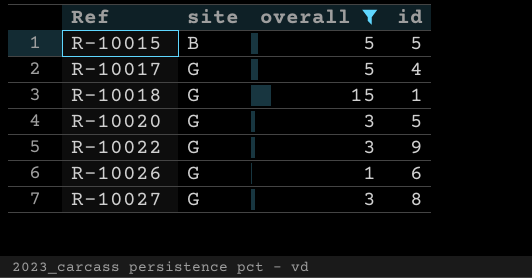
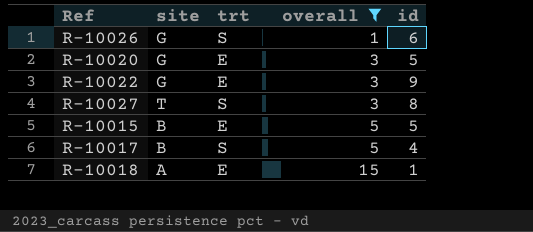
row order: Ref ascending -> overall ascending
column trt | position: none -> 3
R-10027 | site: G -> T
R-10017 | site: G -> B
R-10018 | site: G -> A

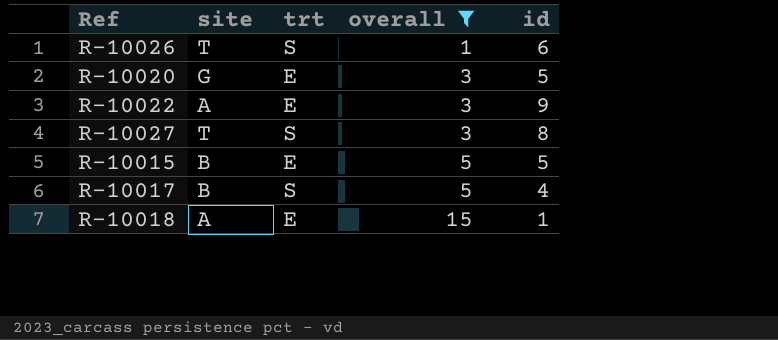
R-10026 | site: G -> T
R-10022 | site: G -> A

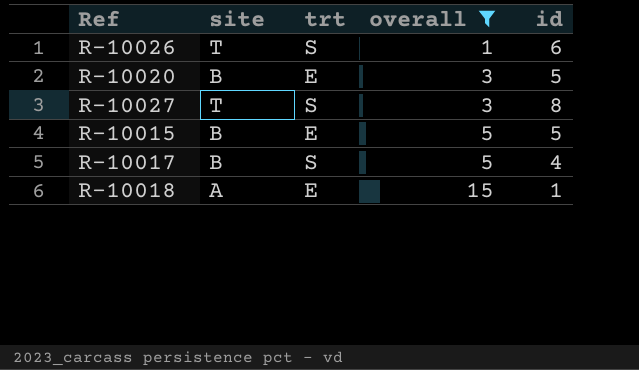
row R-10022: A | E | 3 | 9 -> none
R-10020 | site: G -> B

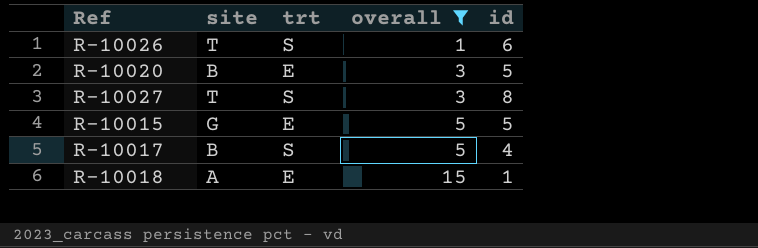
R-10015 | site: B -> G

